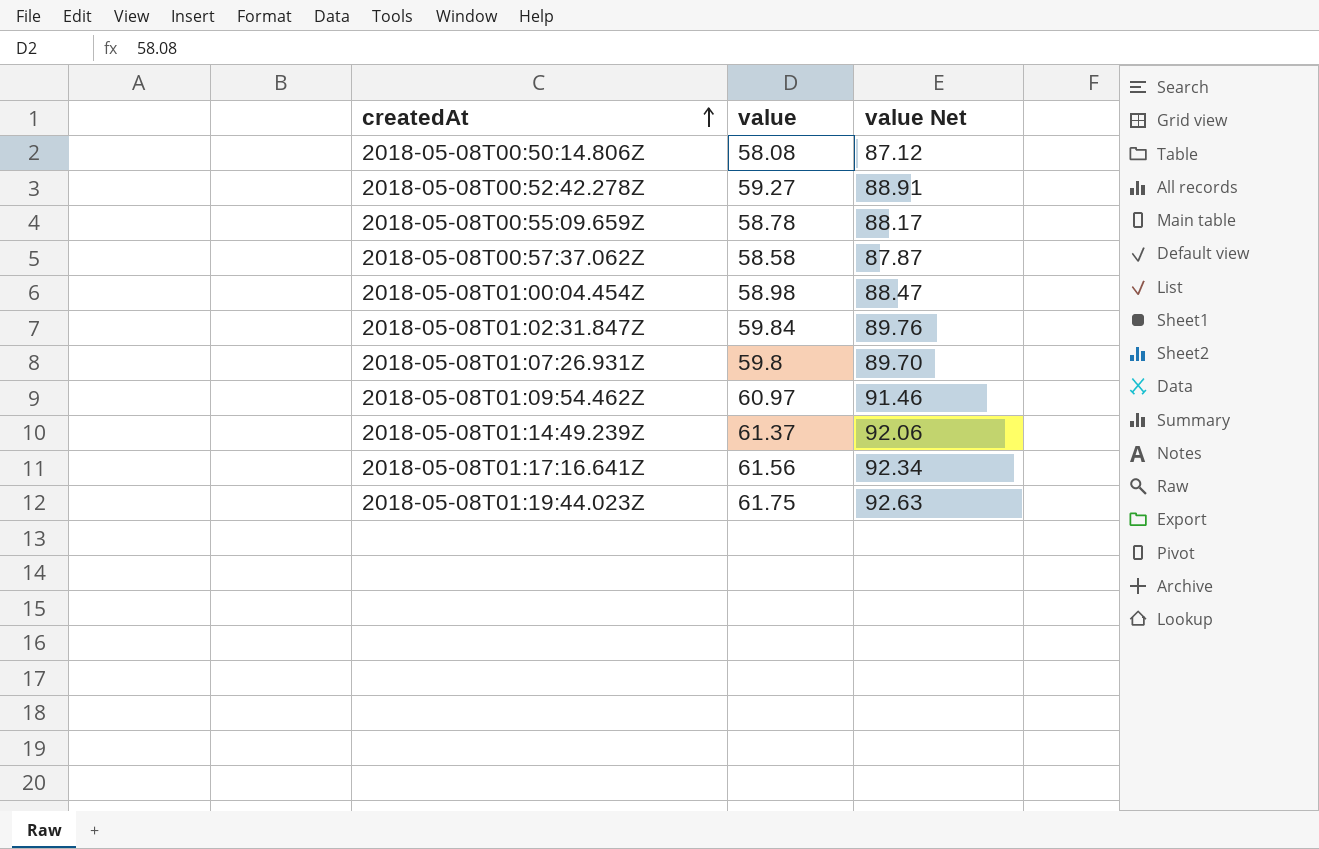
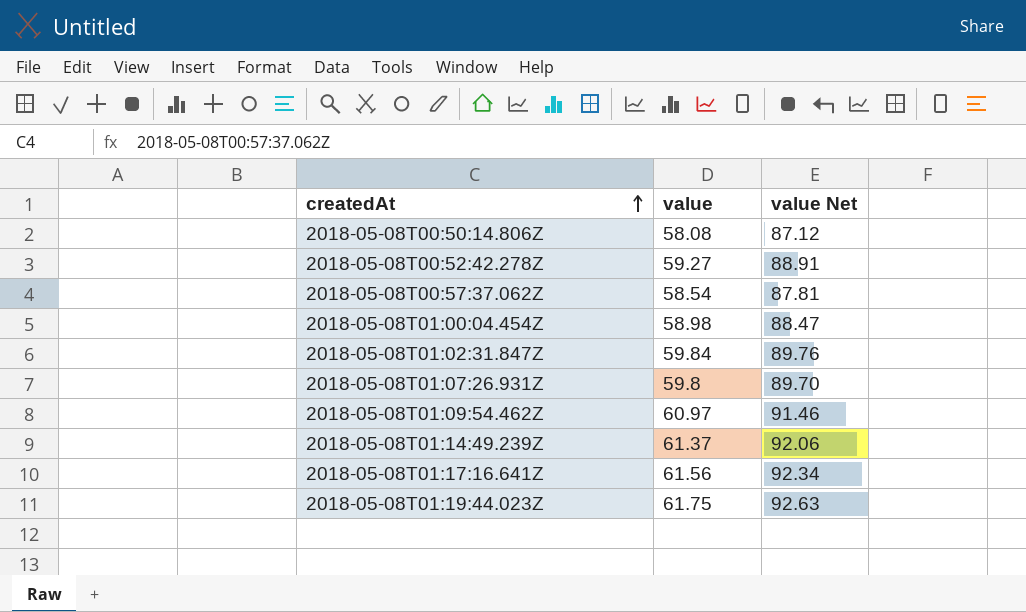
row 2018-05-08T00:55:09.659Z: 58.78 | 88.17 -> none
2018-05-08T00:57:37.062Z | value: 58.58 -> 58.54
2018-05-08T00:57:37.062Z | value Net: 87.87 -> 87.81

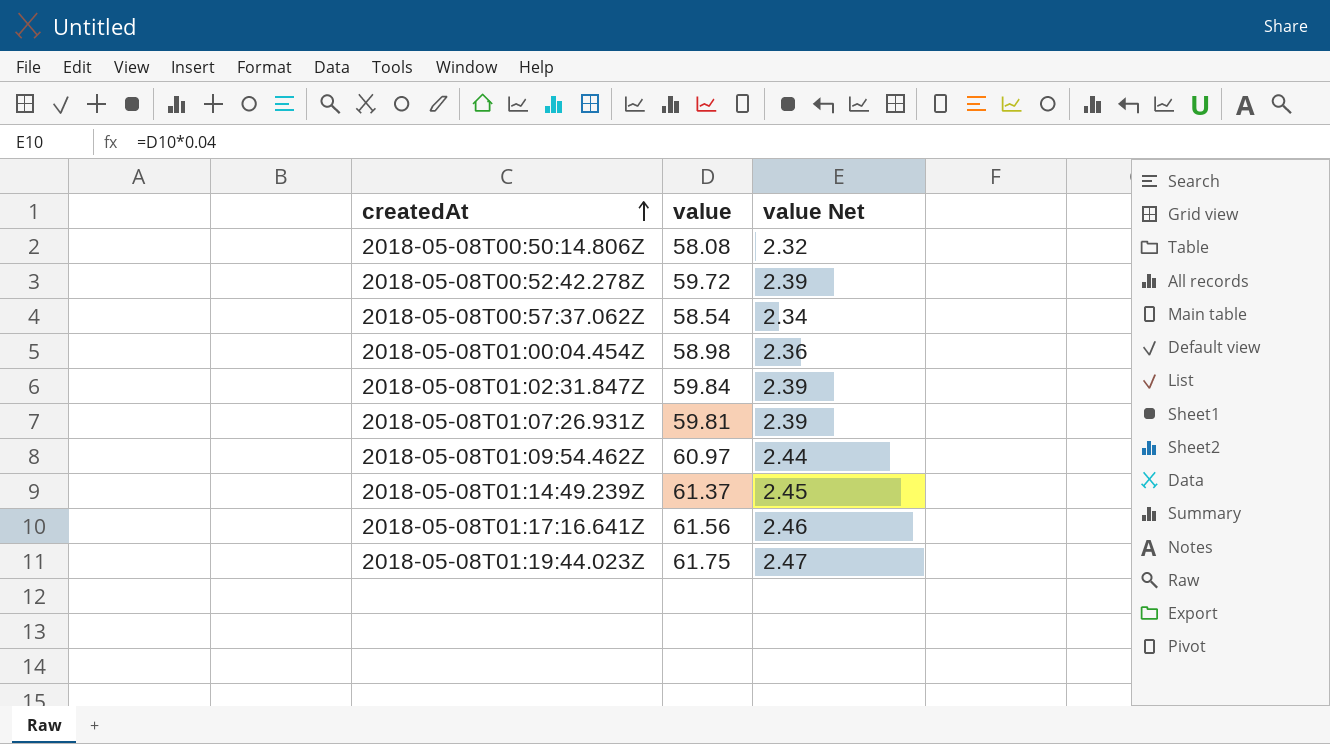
column value Net | formula: [value] * 1.5 -> [value] * 0.04
2018-05-08T00:52:42.278Z | value: 59.27 -> 59.72
2018-05-08T01:07:26.931Z | value: 59.8 -> 59.81

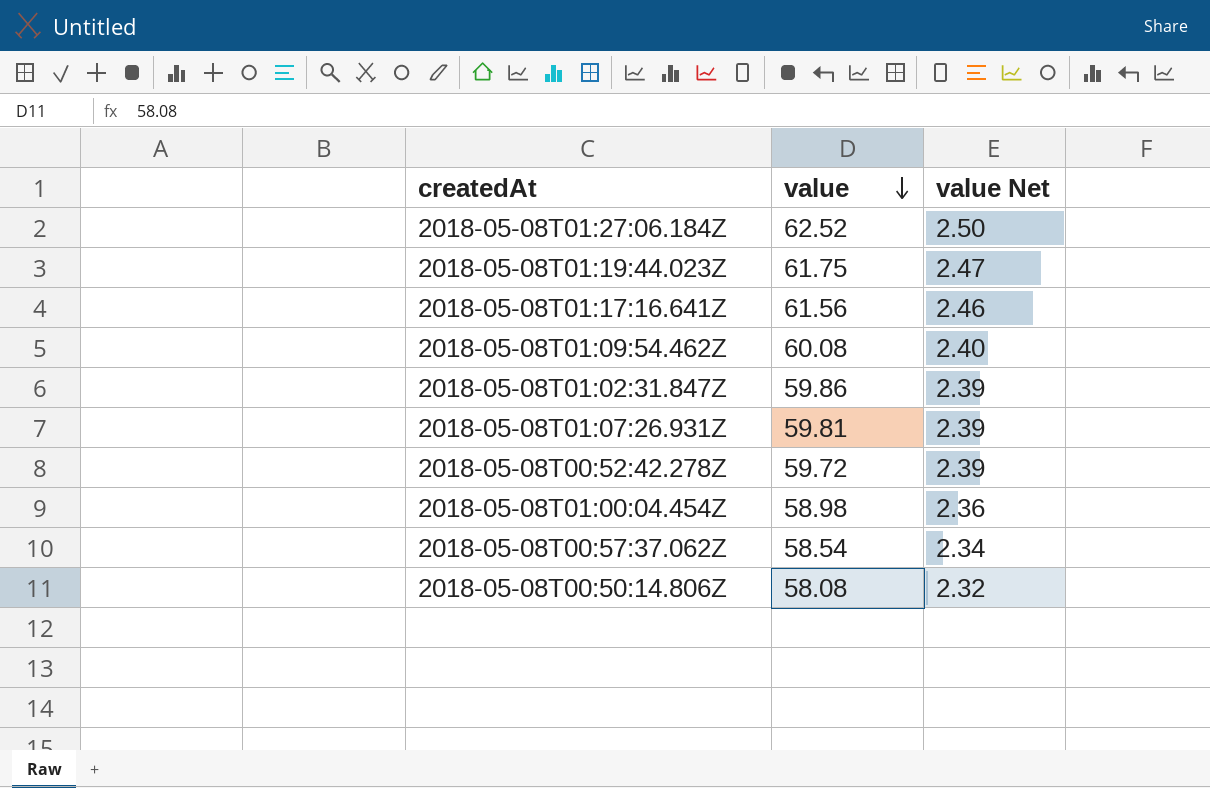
row order: createdAt ascending -> value descending
row 2018-05-08T01:14:49.239Z: 61.37 | 2.45 -> none
row 2018-05-08T01:27:06.184Z: none -> 62.52 | 2.50
2018-05-08T01:09:54.462Z | value: 60.97 -> 60.08
2018-05-08T01:09:54.462Z | value Net: 2.44 -> 2.40
2018-05-08T01:02:31.847Z | value: 59.84 -> 59.86

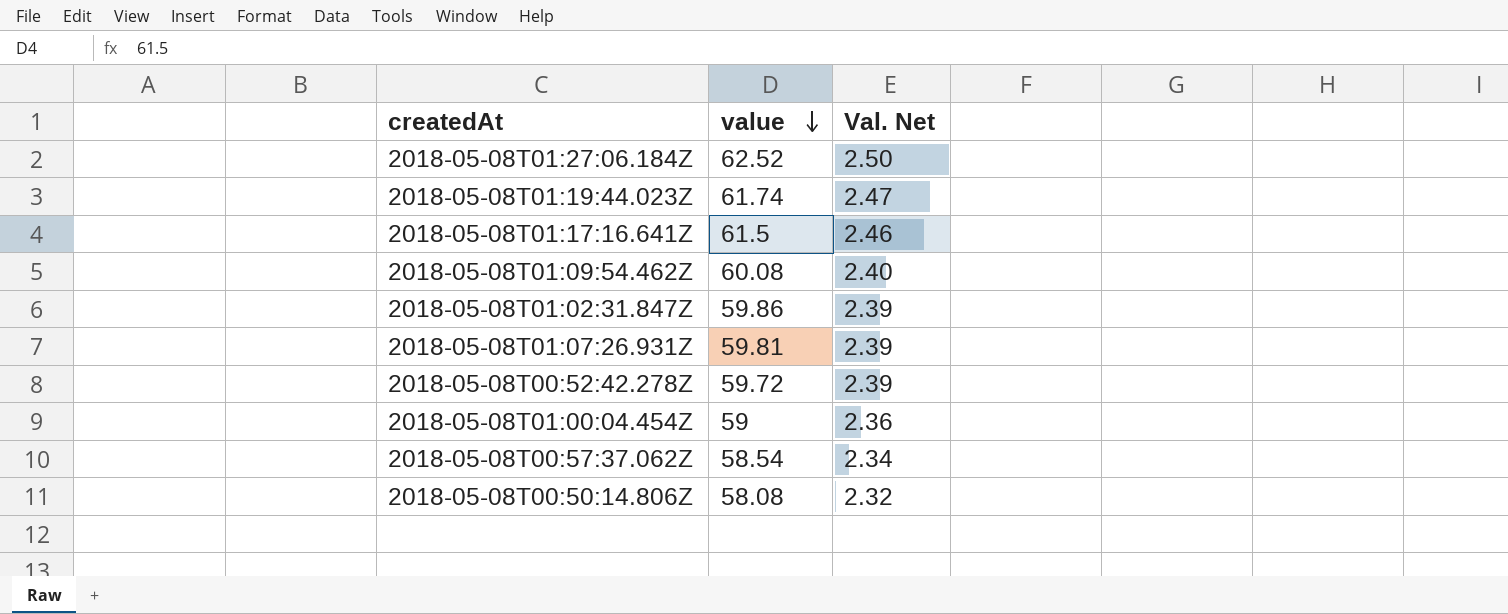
column name: value Net -> Val. Net
2018-05-08T01:19:44.023Z | value: 61.75 -> 61.74
2018-05-08T01:17:16.641Z | value: 61.56 -> 61.5
2018-05-08T01:00:04.454Z | value: 58.98 -> 59

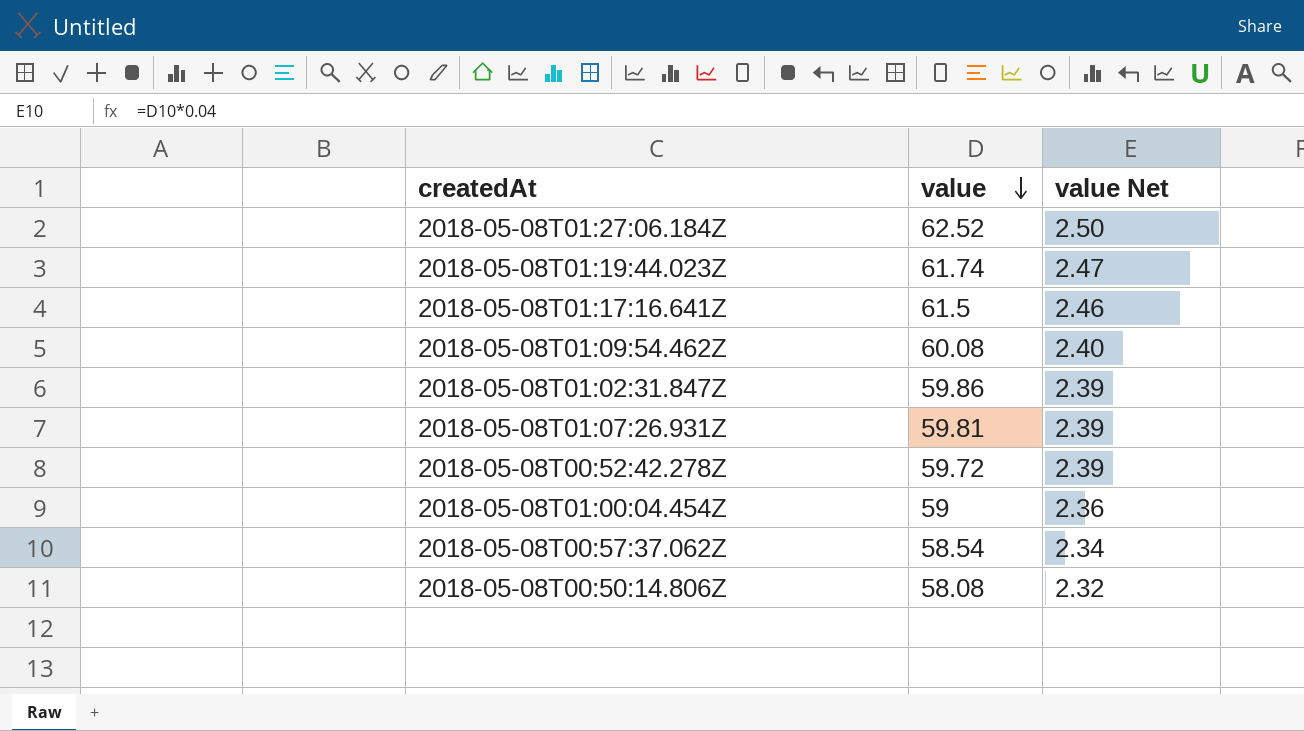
column name: Val. Net -> value Net

